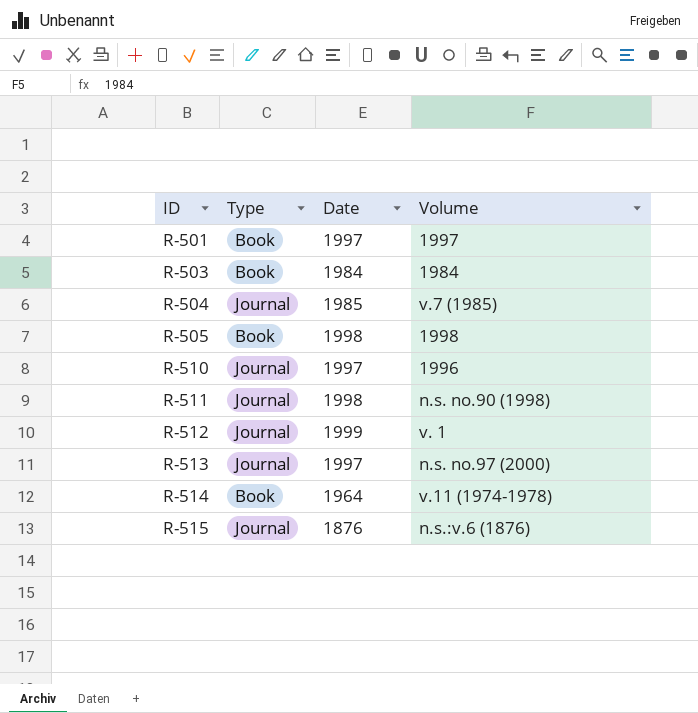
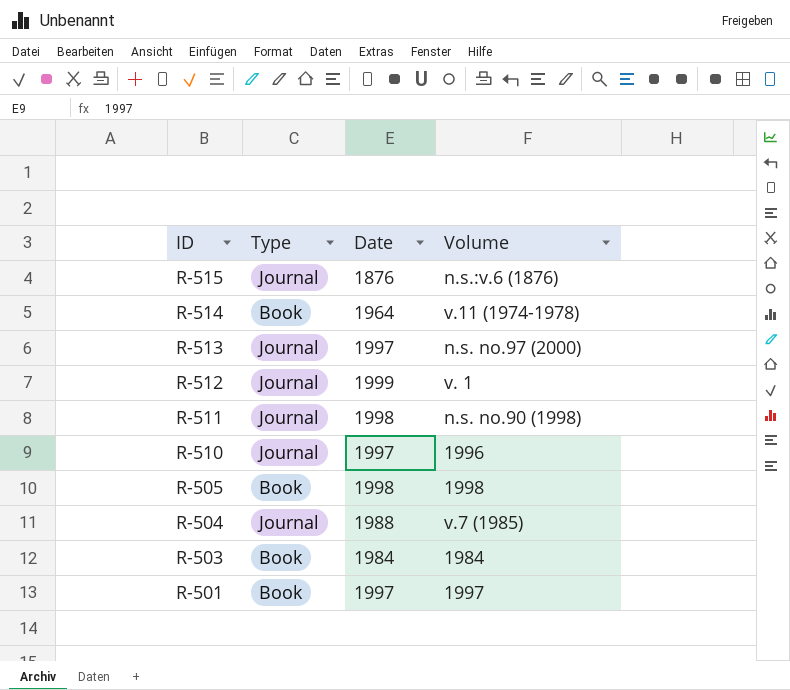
row order: ID ascending -> ID descending
R-504 | Date: 1985 -> 1988

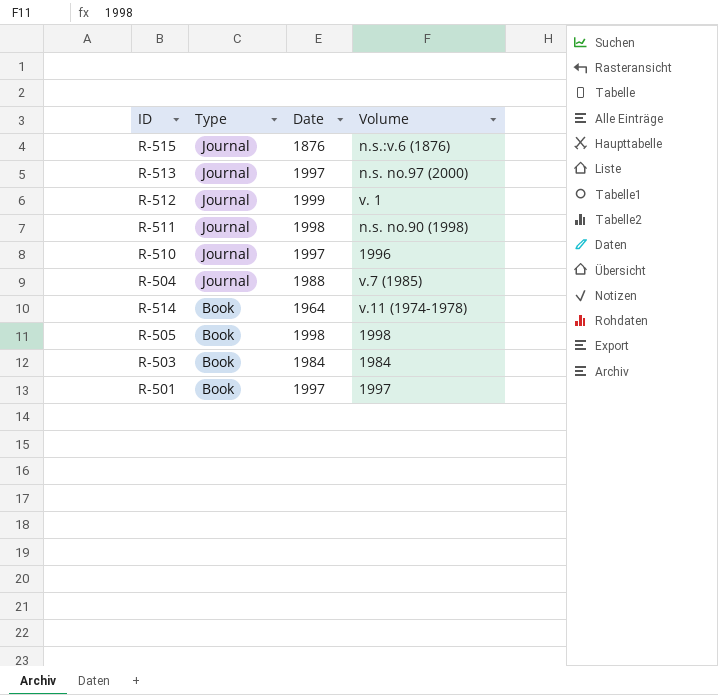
row order: ID descending -> Type descending

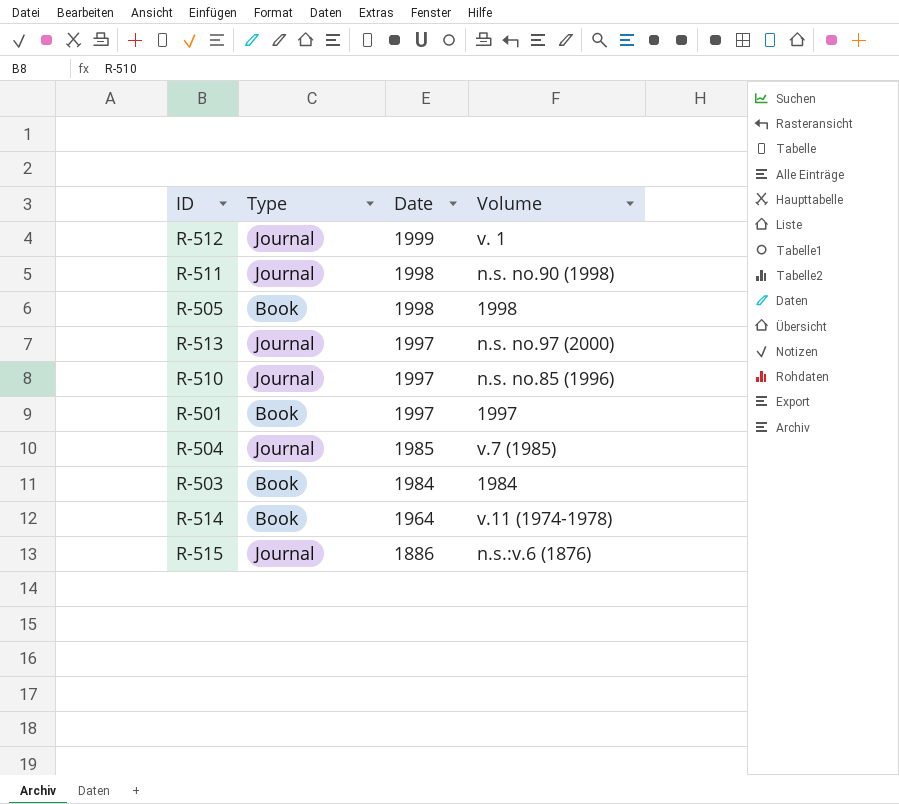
row order: Type descending -> Date descending
R-510 | Volume: 1996 -> n.s. no.85 (1996)
R-504 | Date: 1988 -> 1985
R-515 | Date: 1876 -> 1886

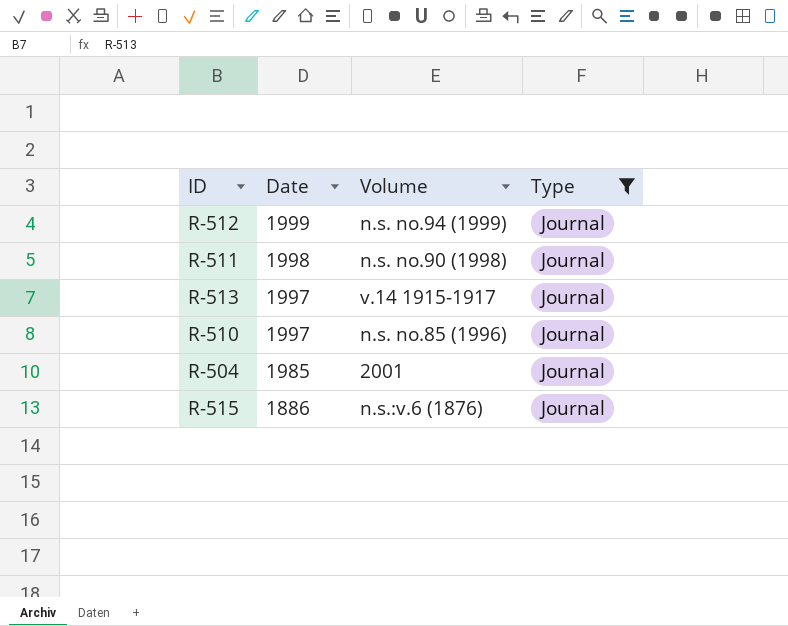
filter: none -> Type = Journal
column Type | position: 2 -> 4
R-512 | Volume: v. 1 -> n.s. no.94 (1999)
R-513 | Volume: n.s. no.97 (2000) -> v.14 1915-1917
R-504 | Volume: v.7 (1985) -> 2001

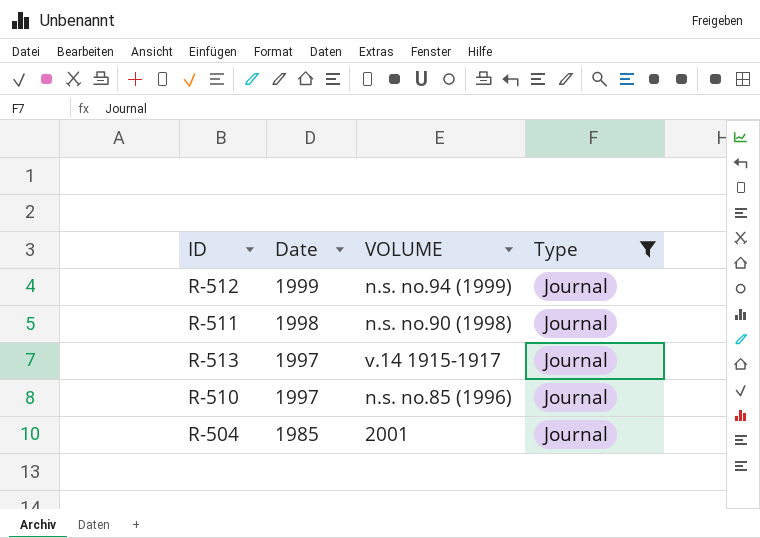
column name: Volume -> VOLUME
row R-515: 1886 | n.s.:v.6 (1876) | Journal -> none

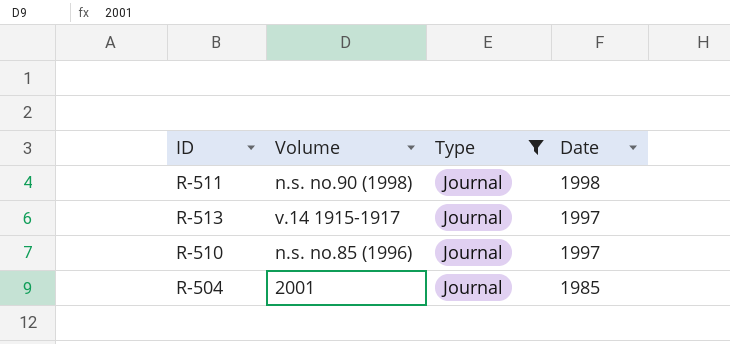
column name: VOLUME -> Volume
column Date | position: 2 -> 4
row R-512: 1999 | n.s. no.94 (1999) | Journal -> none

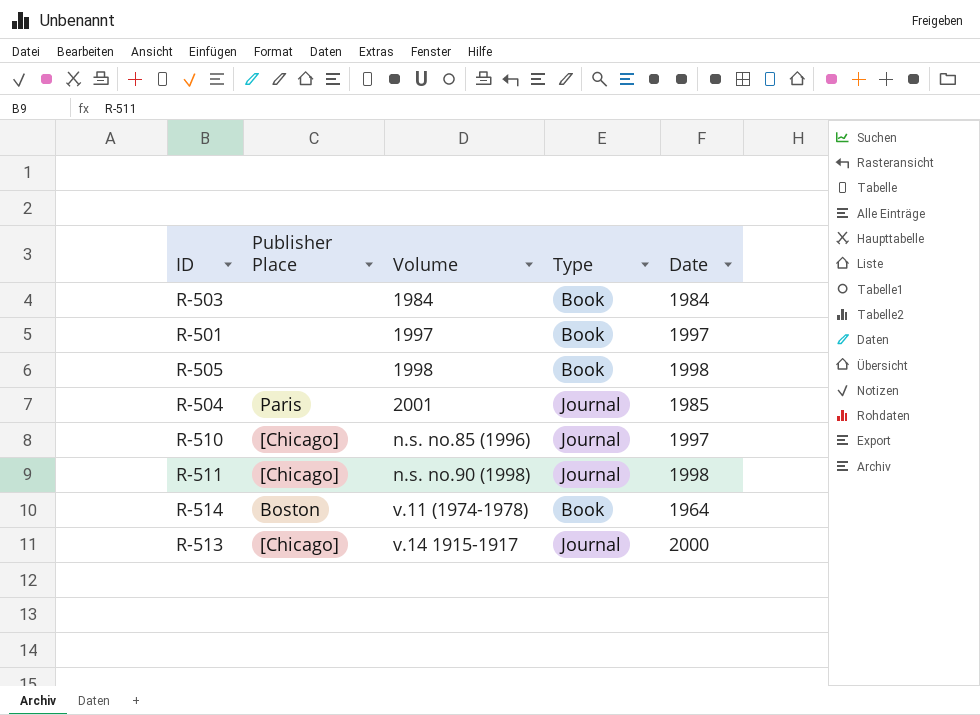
filter: Type = Journal -> none
row order: Date descending -> Volume ascending
column Publisher Place | position: none -> 2
R-513 | Date: 1997 -> 2000

